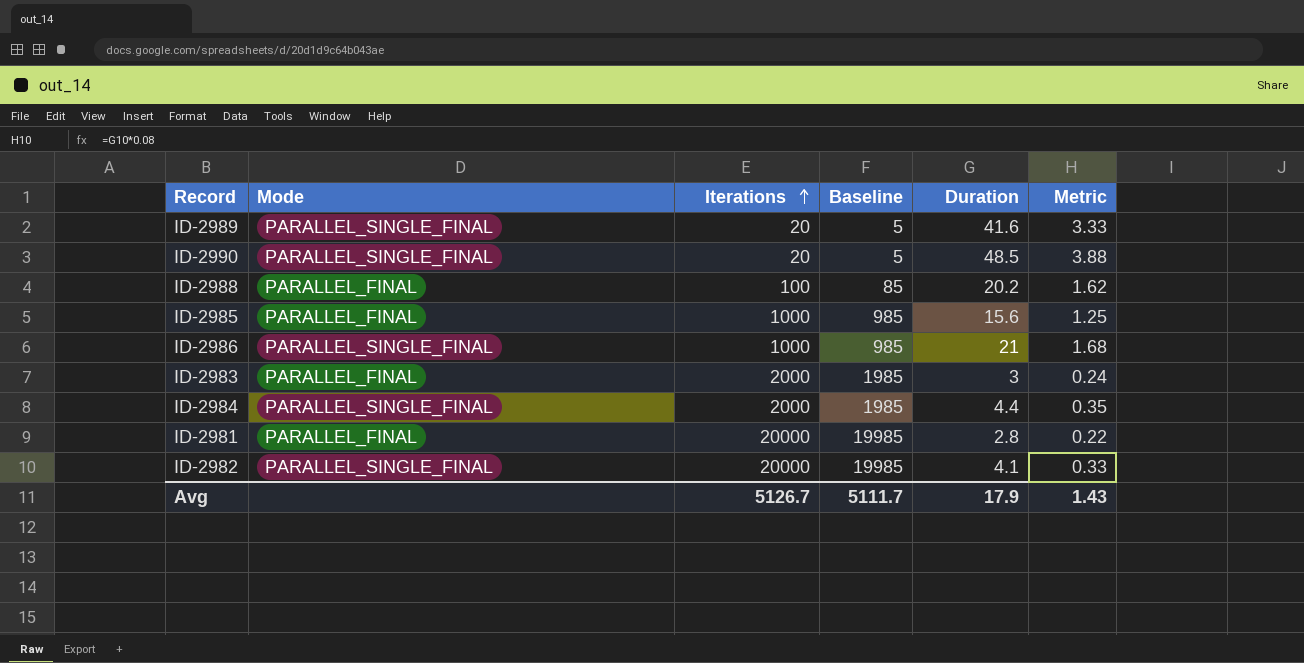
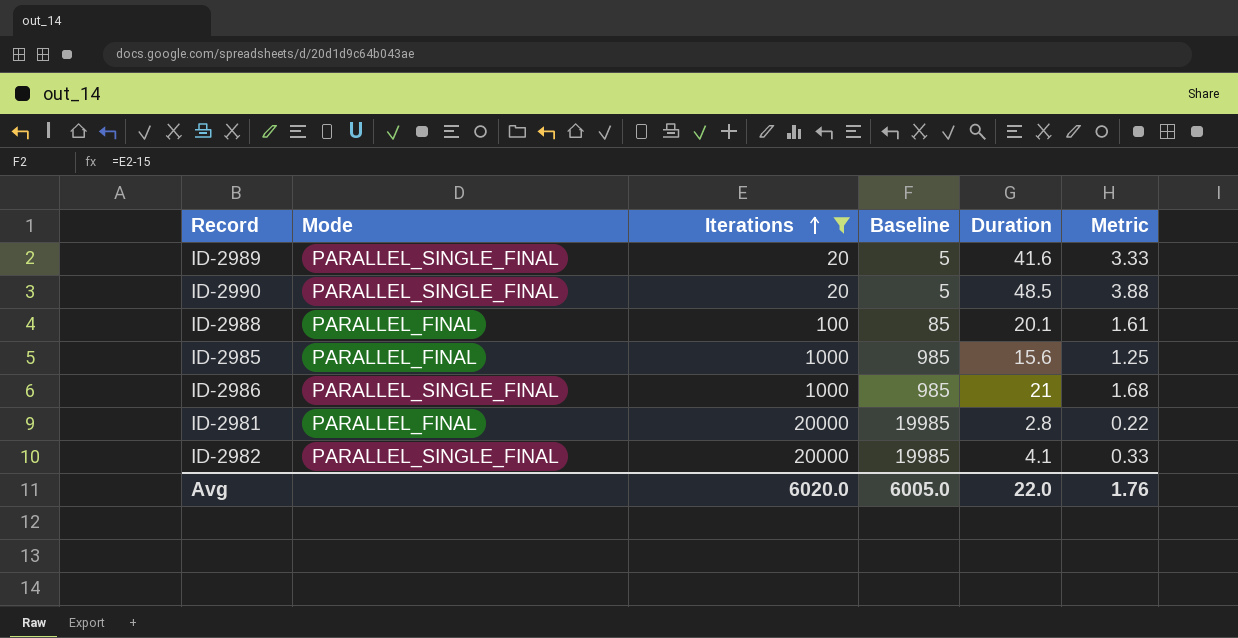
filter: none -> Iterations != 2000
ID-2988 | Duration: 20.2 -> 20.1
ID-2988 | Metric: 1.62 -> 1.61
Avg | Iterations: 5126.7 -> 6020.0
Avg | Baseline: 5111.7 -> 6005.0
Avg | Duration: 17.9 -> 22.0
Avg | Metric: 1.43 -> 1.76

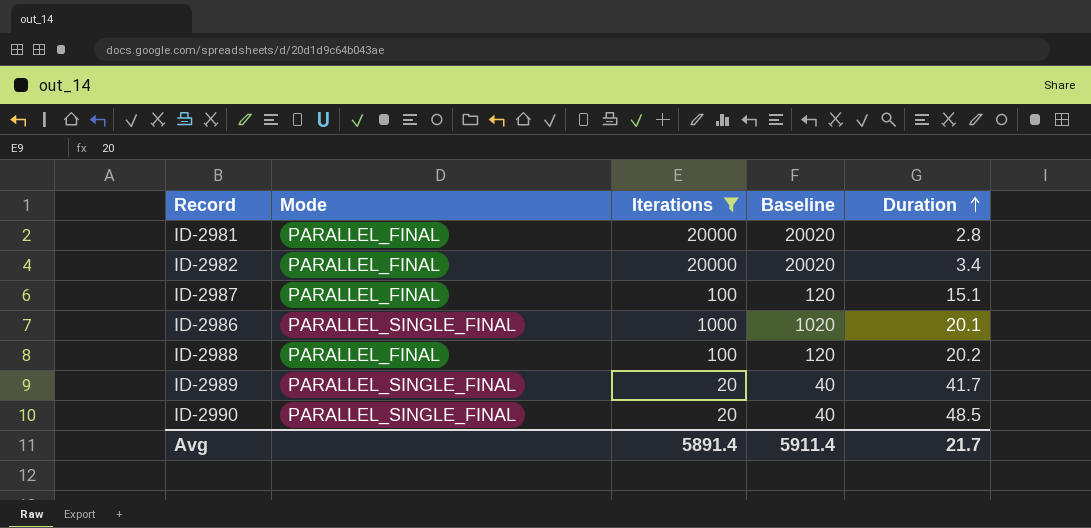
row order: Iterations ascending -> Duration ascending
column Metric | formula: [Duration] * 0.08 -> none
column Baseline | formula: [Iterations] - 15 -> [Iterations] + 20
row ID-2985: PARALLEL_FINAL | 1000 | 985 | 15.6 | 1.25 -> none
ID-2982 | Mode: PARALLEL_SINGLE_FINAL -> PARALLEL_FINAL
ID-2982 | Duration: 4.1 -> 3.4
row ID-2987: none -> PARALLEL_FINAL | 100 | 120 | 15.1
ID-2986 | Duration: 21 -> 20.1
ID-2988 | Duration: 20.1 -> 20.2
ID-2989 | Duration: 41.6 -> 41.7
Avg | Iterations: 6020.0 -> 5891.4
Avg | Baseline: 6005.0 -> 5911.4
Avg | Duration: 22.0 -> 21.7

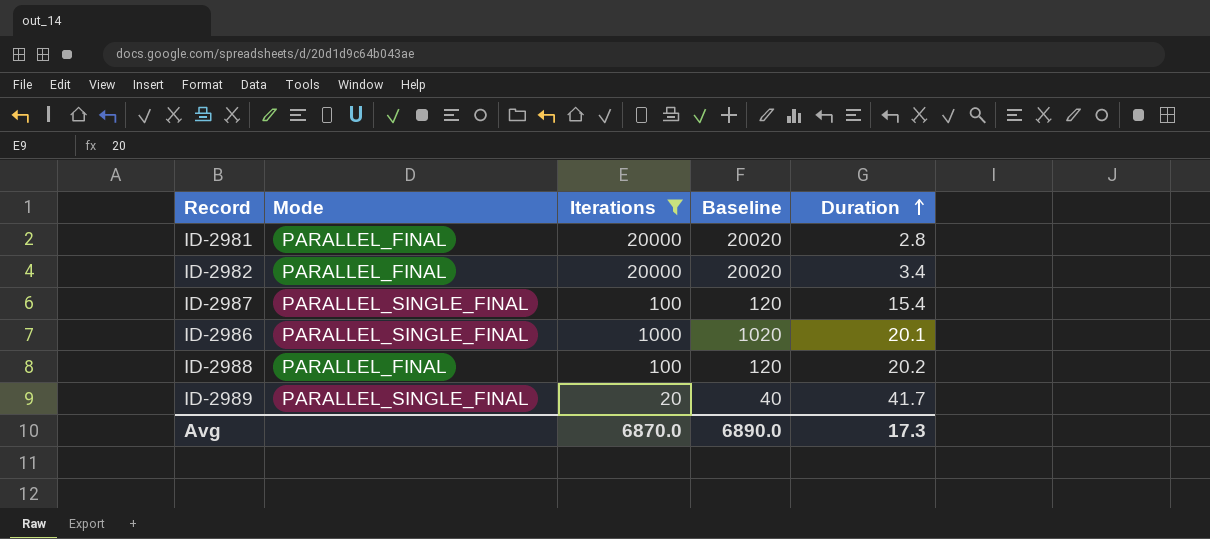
row ID-2990: PARALLEL_SINGLE_FINAL | 20 | 40 | 48.5 -> none
ID-2987 | Mode: PARALLEL_FINAL -> PARALLEL_SINGLE_FINAL
ID-2987 | Duration: 15.1 -> 15.4
Avg | Iterations: 5891.4 -> 6870.0
Avg | Baseline: 5911.4 -> 6890.0
Avg | Duration: 21.7 -> 17.3

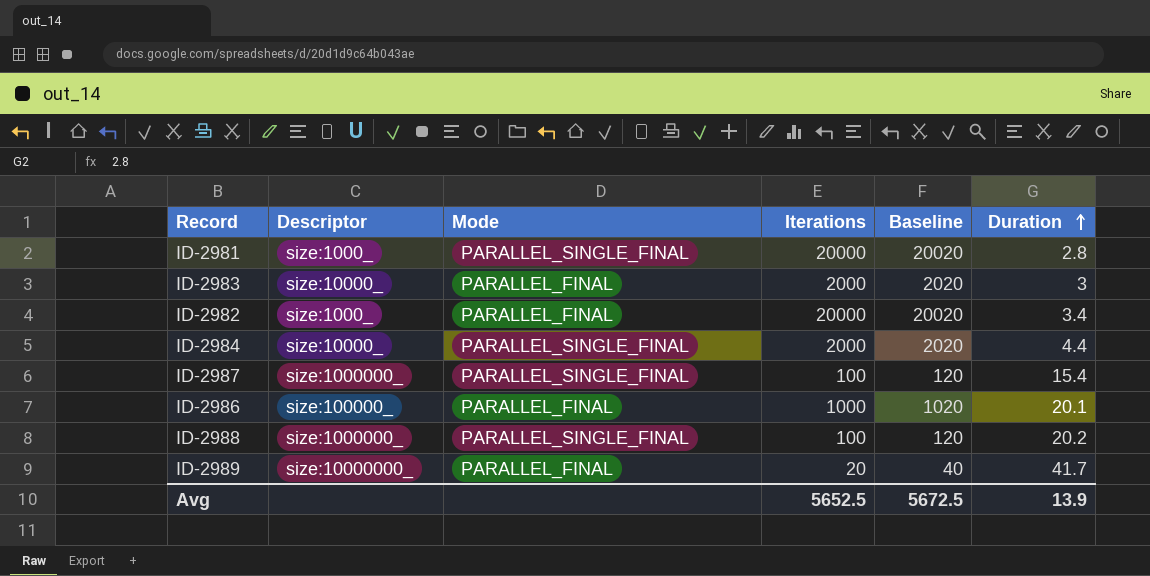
filter: Iterations != 2000 -> none
column Descriptor | position: none -> 2
ID-2981 | Mode: PARALLEL_FINAL -> PARALLEL_SINGLE_FINAL
ID-2986 | Mode: PARALLEL_SINGLE_FINAL -> PARALLEL_FINAL
ID-2988 | Mode: PARALLEL_FINAL -> PARALLEL_SINGLE_FINAL
ID-2989 | Mode: PARALLEL_SINGLE_FINAL -> PARALLEL_FINAL
Avg | Iterations: 6870.0 -> 5652.5
Avg | Baseline: 6890.0 -> 5672.5
Avg | Duration: 17.3 -> 13.9

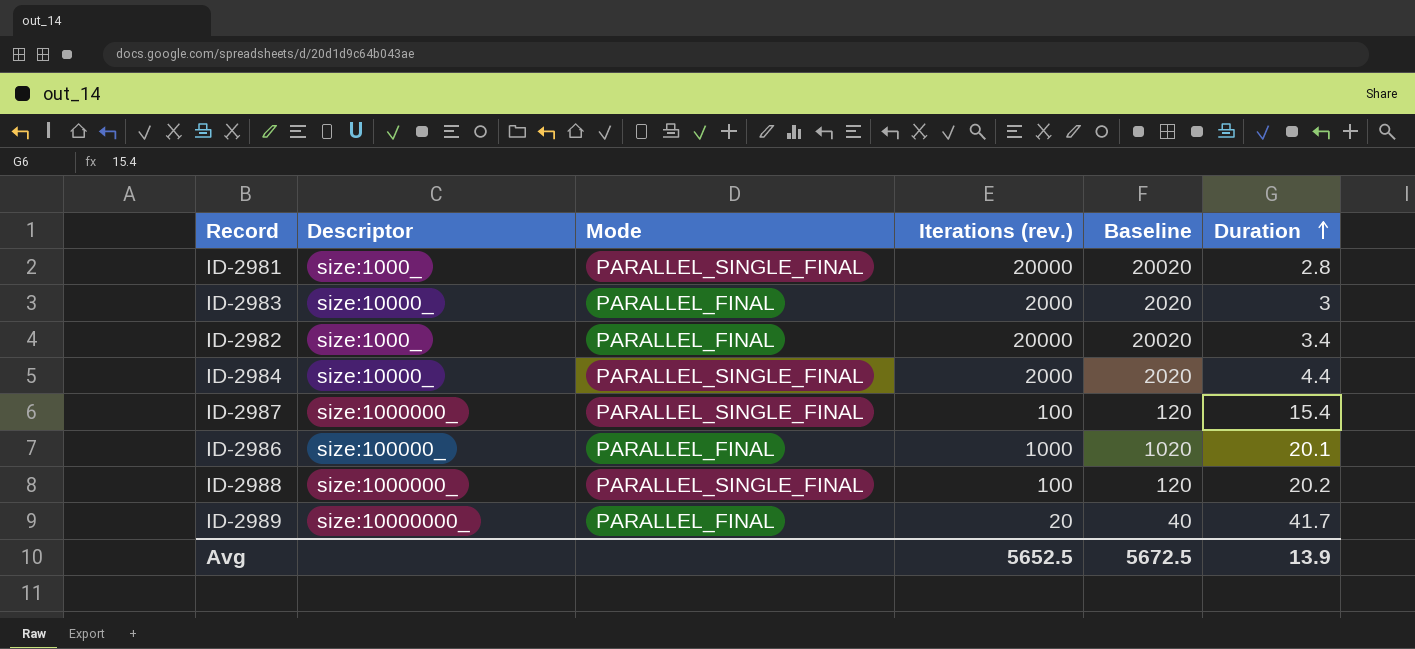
column name: Iterations -> Iterations (rev.)

